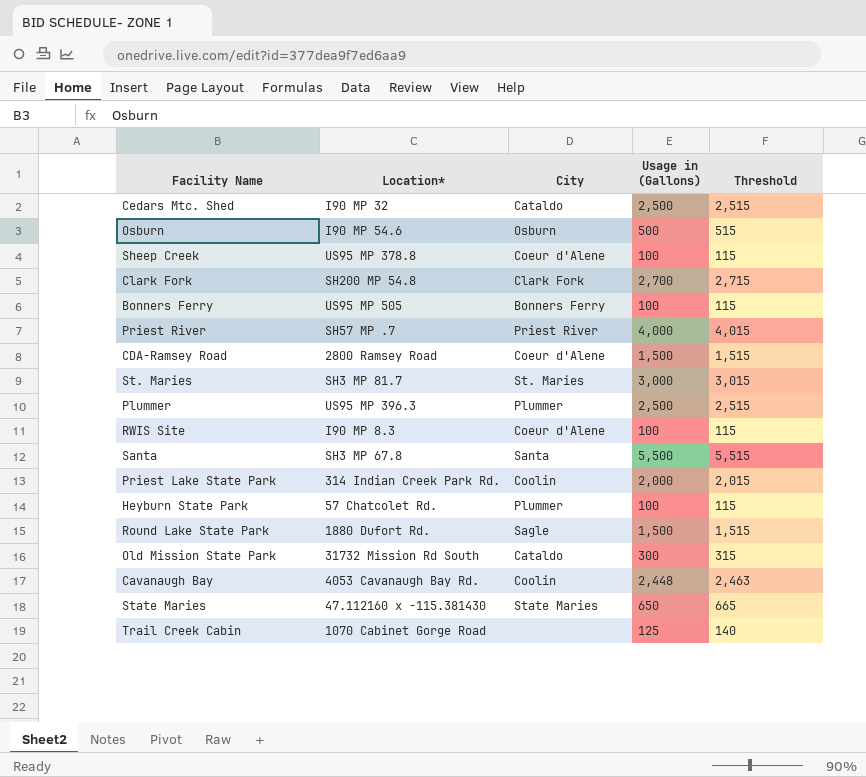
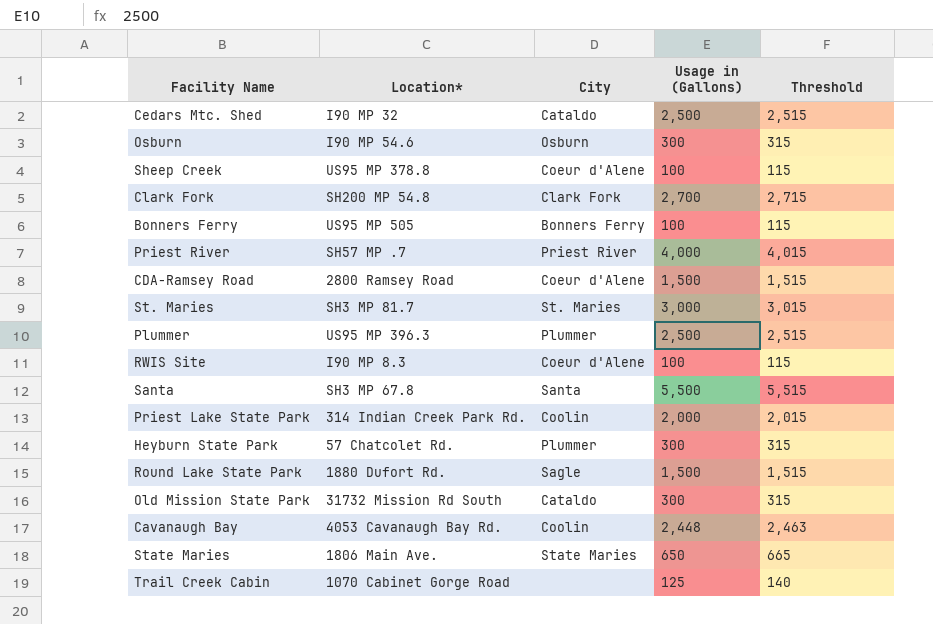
Osburn | Usage in (Gallons): 500 -> 300
Osburn | Threshold: 515 -> 315
Heyburn State Park | Usage in (Gallons): 100 -> 300
Heyburn State Park | Threshold: 115 -> 315
State Maries | Location*: 47.112160 x -115.381430 -> 1806 Main Ave.

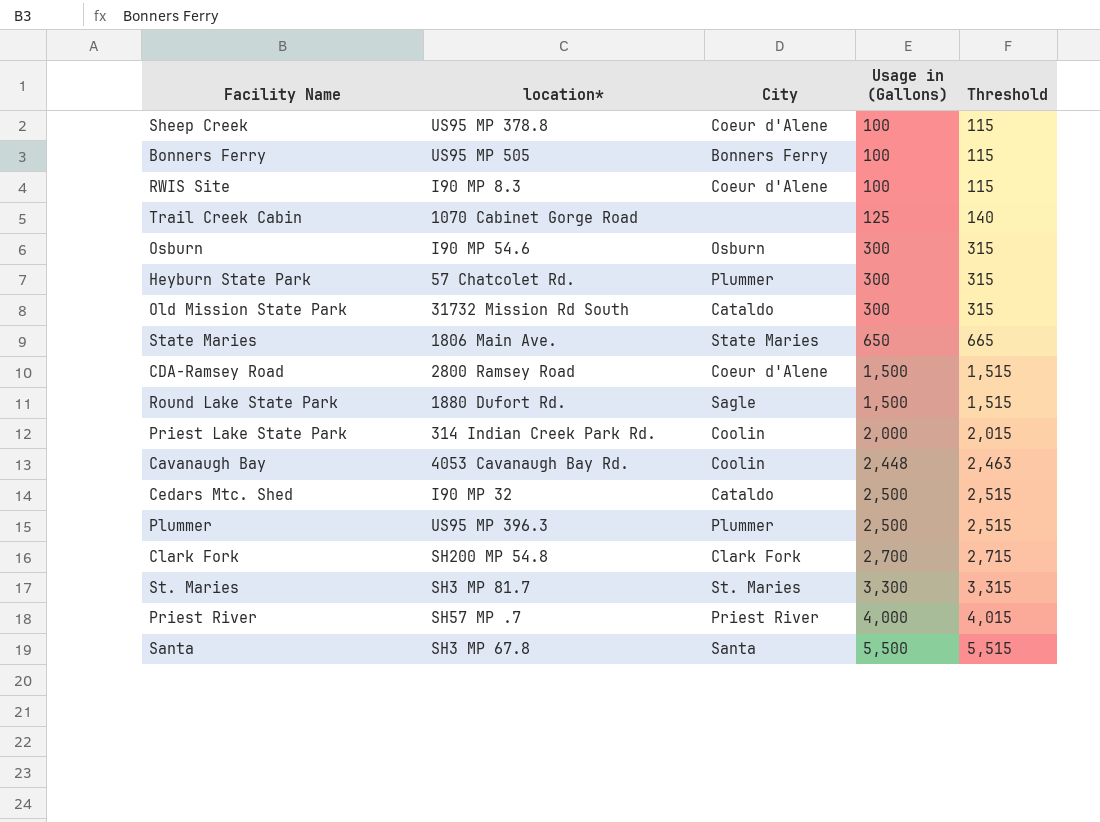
row order: none -> Usage in (Gallons) ascending
column name: Location* -> location*
St. Maries | Usage in (Gallons): 3,000 -> 3,300
St. Maries | Threshold: 3,015 -> 3,315

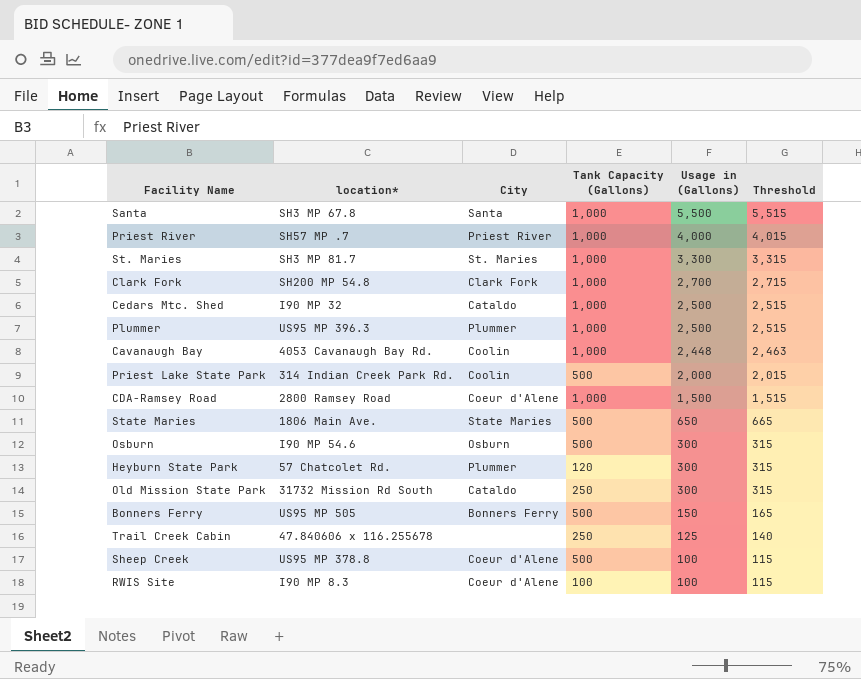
row order: Usage in (Gallons) ascending -> Usage in (Gallons) descending
column Tank Capacity (Gallons) | position: none -> 4
row Round Lake State Park: 1880 Dufort Rd. | Sagle | 1,500 | 1,515 -> none
Bonners Ferry | Usage in (Gallons): 100 -> 150
Bonners Ferry | Threshold: 115 -> 165
Trail Creek Cabin | location*: 1070 Cabinet Gorge Road -> 47.840606 x 116.255678

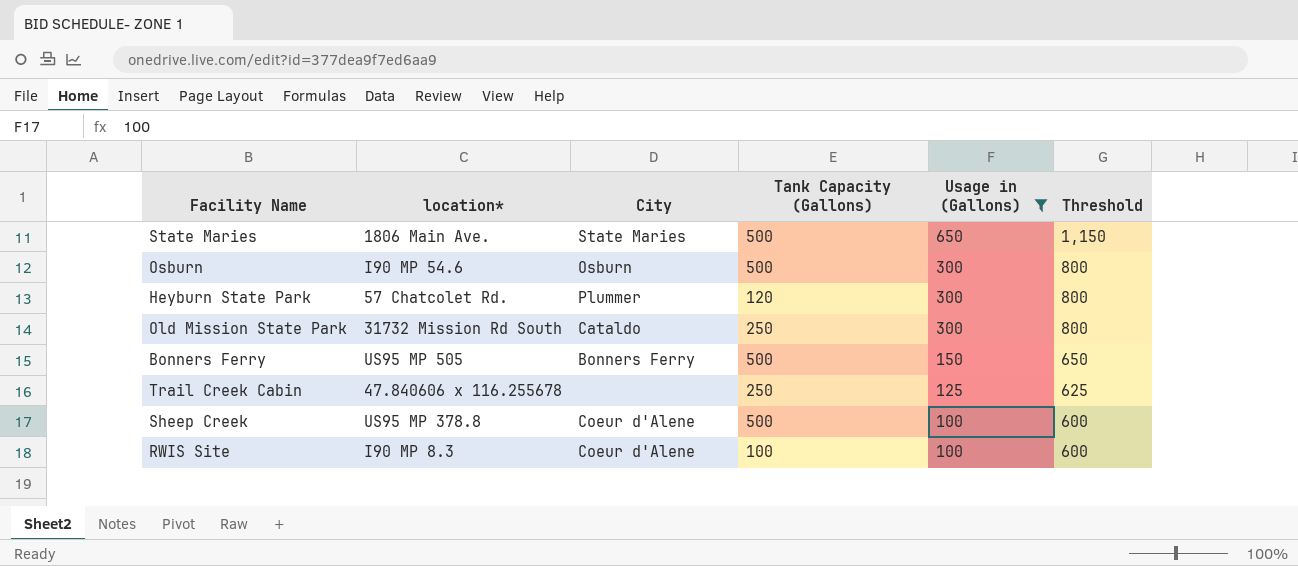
filter: none -> Usage in (Gallons) <= 650
column Threshold | formula: [Usage in (Gallons)] + 15 -> [Usage in (Gallons)] + 500

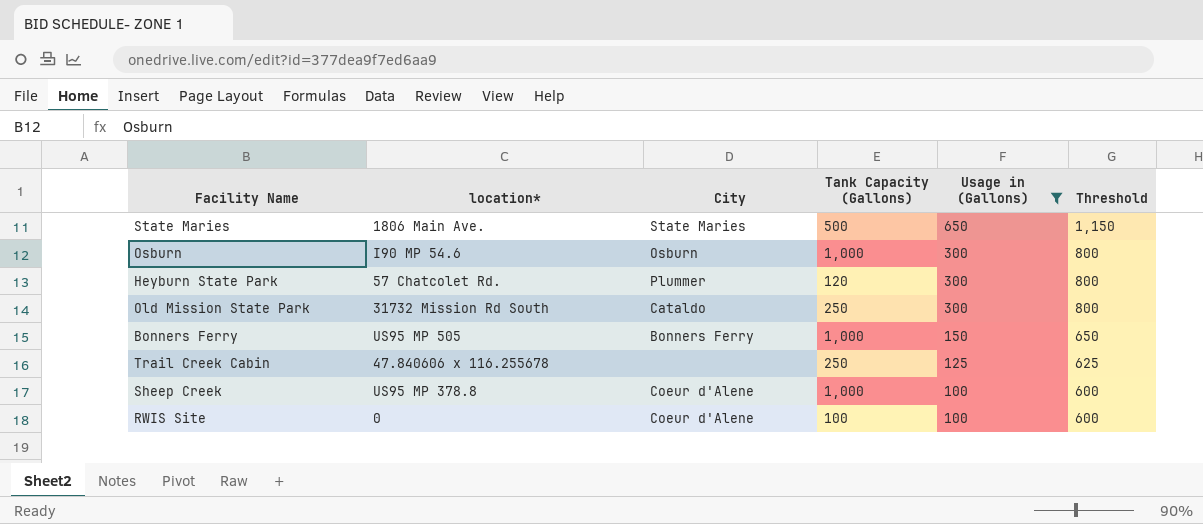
Osburn | Tank Capacity (Gallons): 500 -> 1,000
Bonners Ferry | Tank Capacity (Gallons): 500 -> 1,000
Sheep Creek | Tank Capacity (Gallons): 500 -> 1,000
RWIS Site | location*: I90 MP 8.3 -> 0

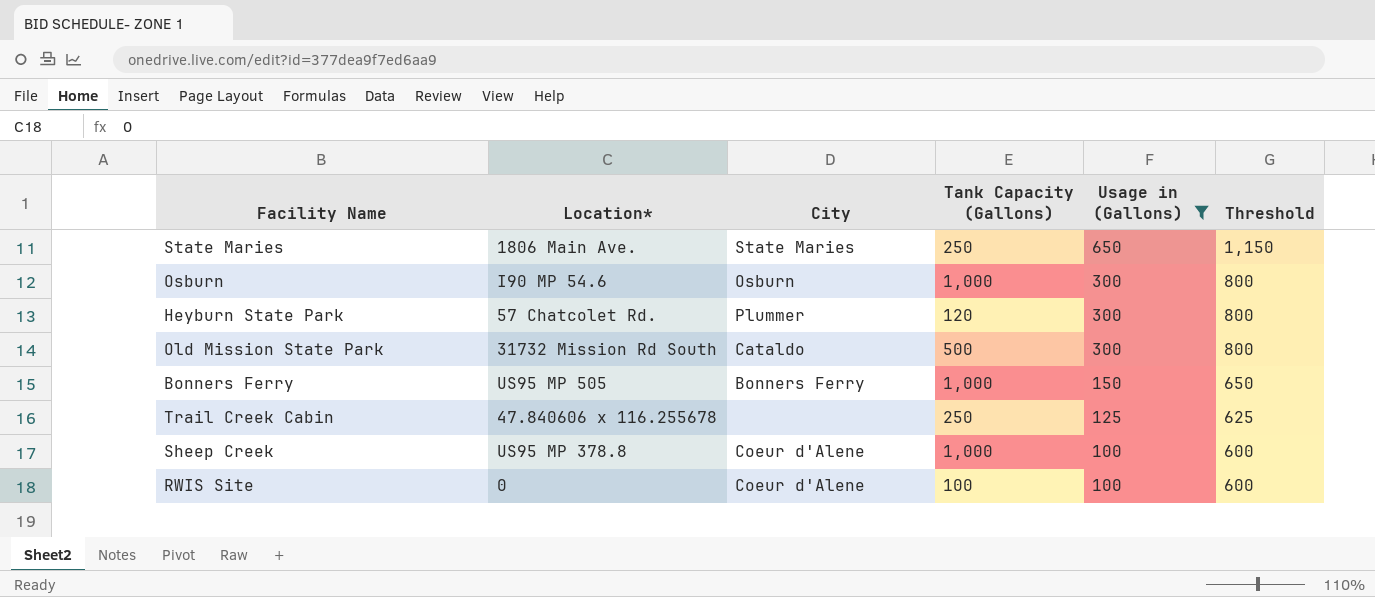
column name: location* -> Location*
State Maries | Tank Capacity (Gallons): 500 -> 250
Old Mission State Park | Tank Capacity (Gallons): 250 -> 500

